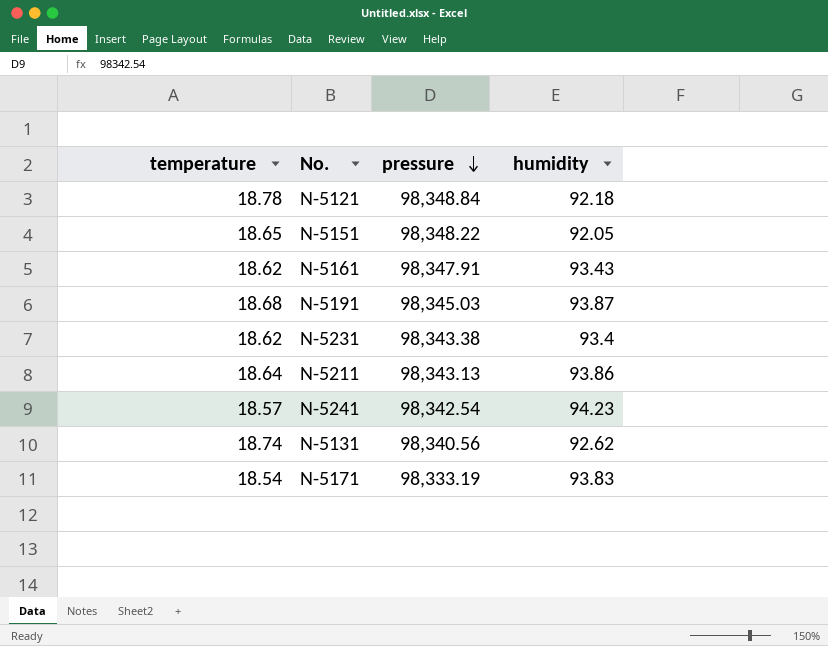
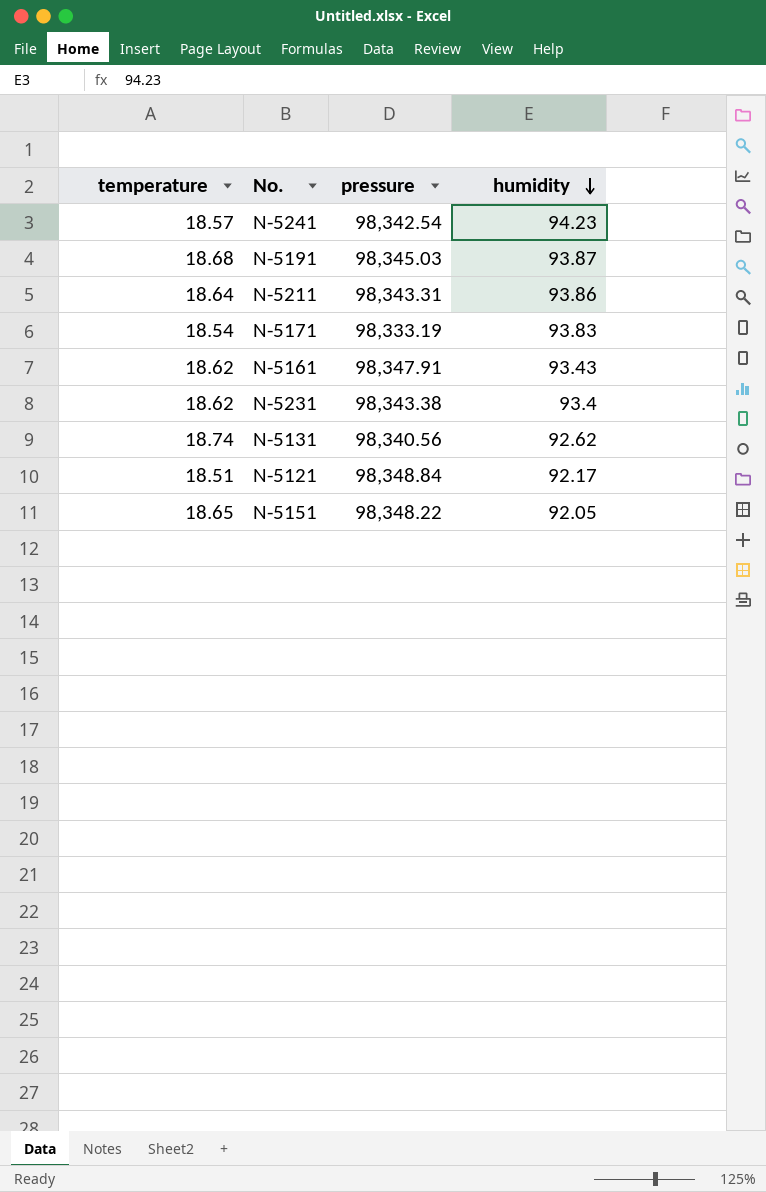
row order: pressure descending -> humidity descending
N-5211 | pressure: 98,343.13 -> 98,343.31
N-5121 | temperature: 18.78 -> 18.51
N-5121 | humidity: 92.18 -> 92.17

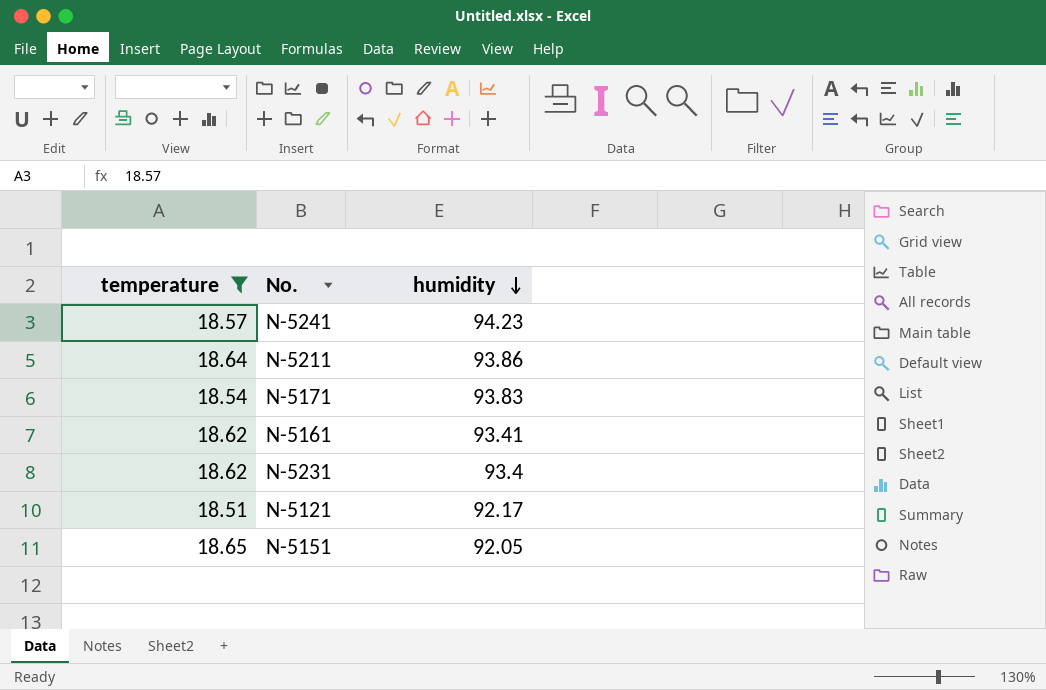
filter: none -> temperature <= 18.65
column pressure | position: 3 -> none
N-5161 | humidity: 93.43 -> 93.41

